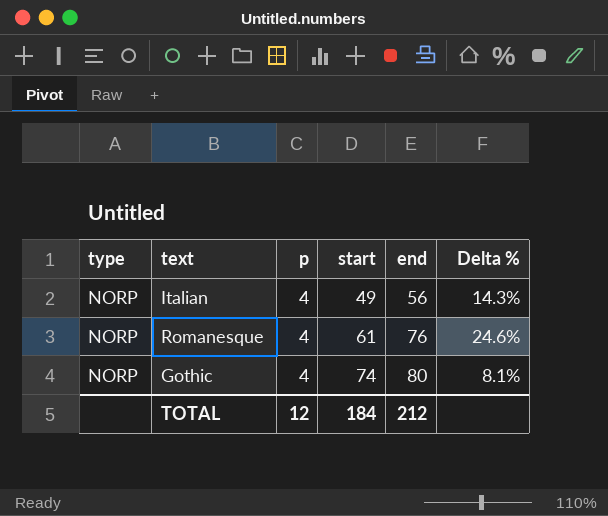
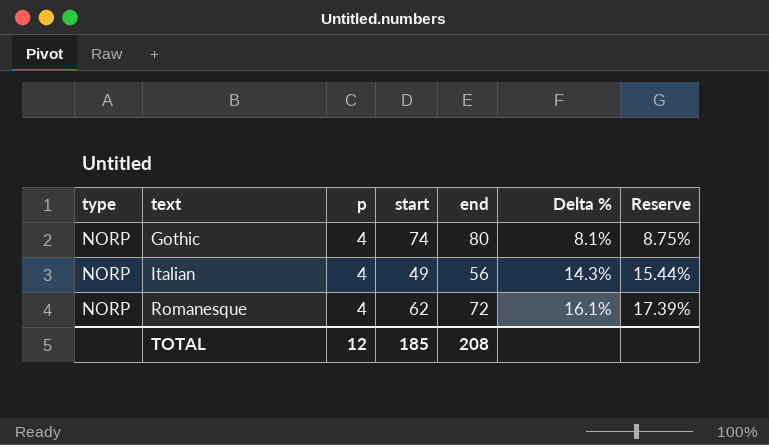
row order: start ascending -> text ascending
column Reserve | formula: none -> [Delta %] * 1.08
Romanesque | start: 61 -> 62
Romanesque | end: 76 -> 72
Romanesque | Delta %: 24.6% -> 16.1%
TOTAL | start: 184 -> 185
TOTAL | end: 212 -> 208

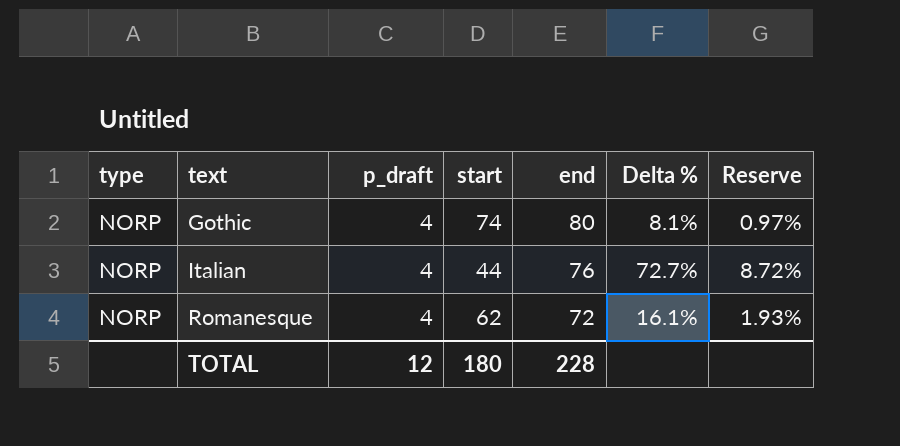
column name: p -> p_draft
column Reserve | formula: [Delta %] * 1.08 -> [Delta %] * 0.12
Italian | start: 49 -> 44
Italian | end: 56 -> 76
Italian | Delta %: 14.3% -> 72.7%
TOTAL | start: 185 -> 180
TOTAL | end: 208 -> 228

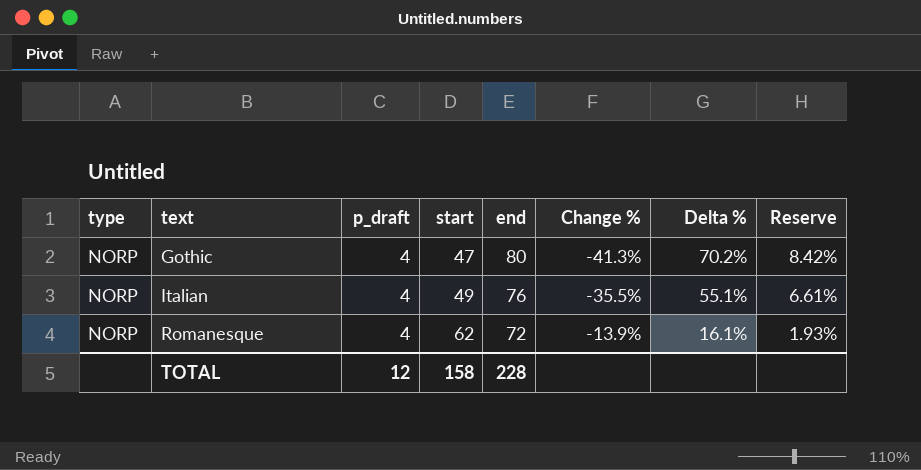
column Change % | formula: none -> ([start] - [end]) / [end]
Gothic | start: 74 -> 47
Gothic | Delta %: 8.1% -> 70.2%
Gothic | Reserve: 0.97% -> 8.42%
Italian | start: 44 -> 49
Italian | Delta %: 72.7% -> 55.1%
Italian | Reserve: 8.72% -> 6.61%
TOTAL | start: 180 -> 158

